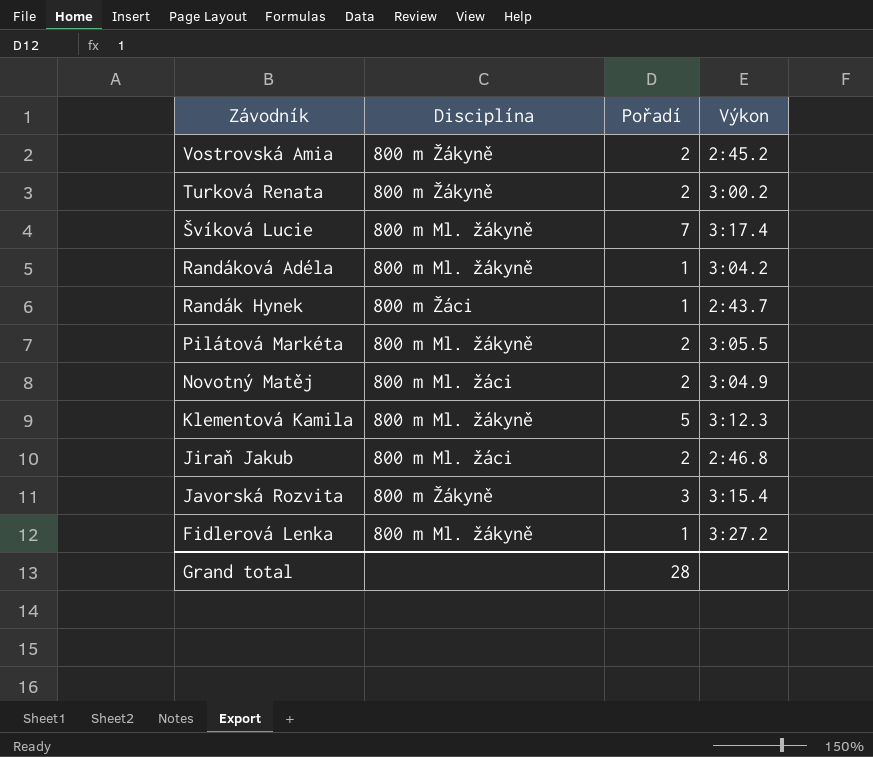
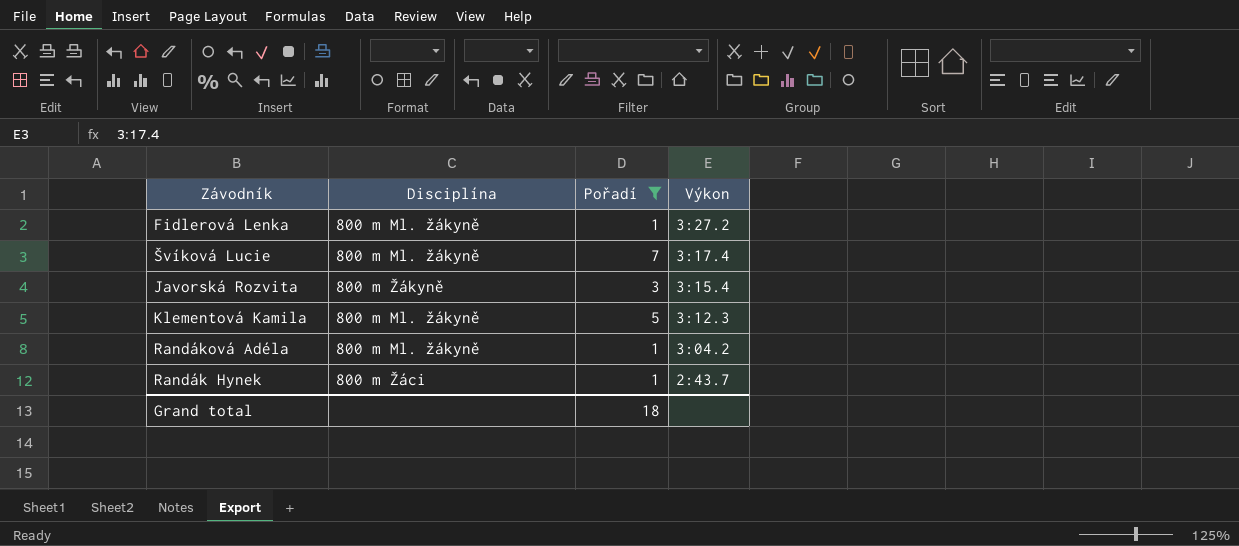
filter: none -> Pořadí != 2
row order: Závodník descending -> Výkon descending
Grand total | Pořadí: 28 -> 18

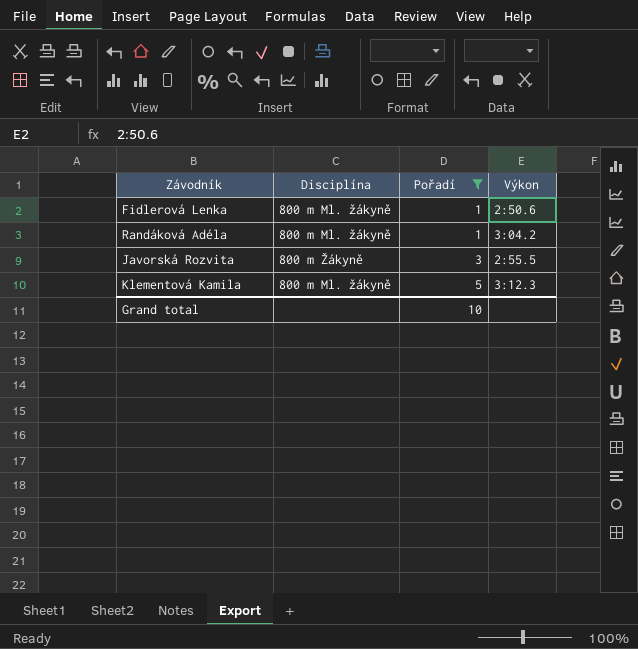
row order: Výkon descending -> Pořadí ascending
row Švíková Lucie: 800 m Ml. žákyně | 7 | 3:17.4 -> none
row Randák Hynek: 800 m Žáci | 1 | 2:43.7 -> none
Fidlerová Lenka | Výkon: 3:27.2 -> 2:50.6
Javorská Rozvita | Výkon: 3:15.4 -> 2:55.5
Grand total | Pořadí: 18 -> 10

